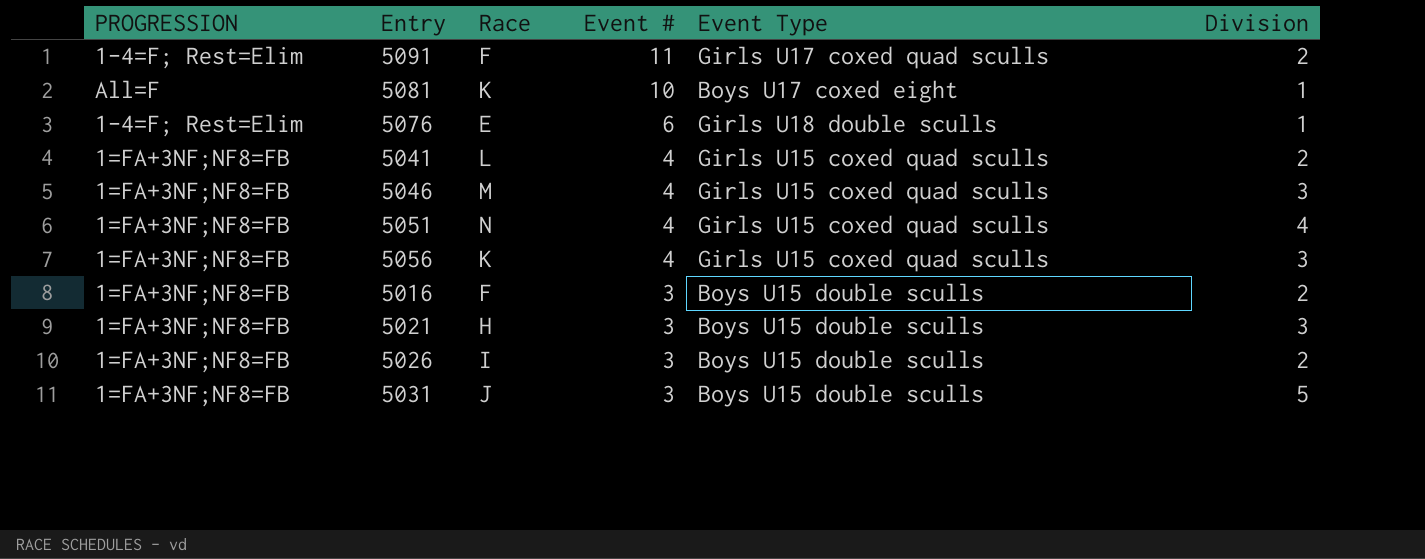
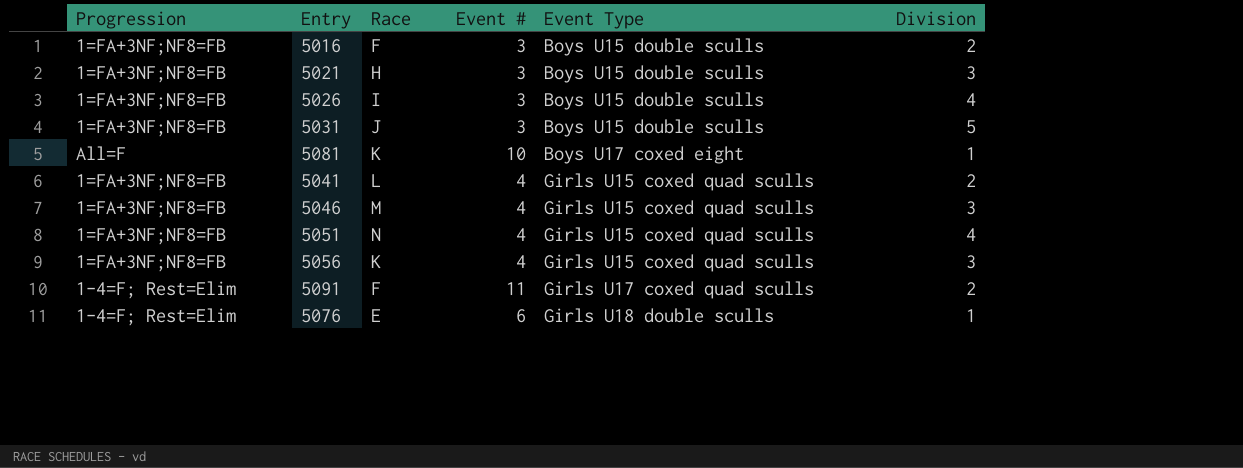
row order: Event # descending -> Event Type ascending
column name: PROGRESSION -> Progression
5026 | Division: 2 -> 4

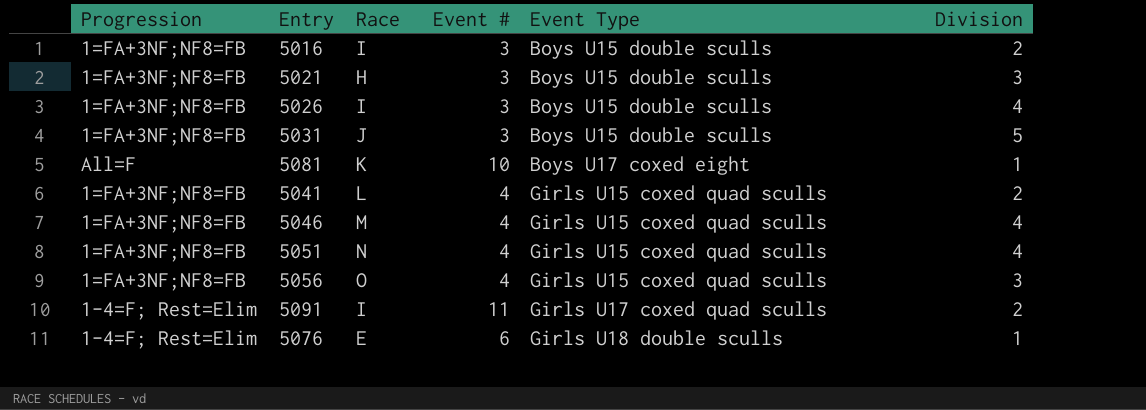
5016 | Race: F -> I
5046 | Division: 3 -> 4
5056 | Race: K -> O
5091 | Race: F -> I

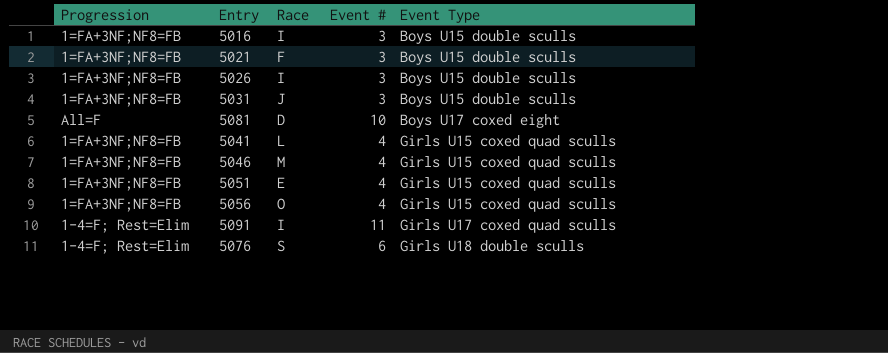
column Division | position: 6 -> none
5021 | Race: H -> F
5081 | Race: K -> D
5051 | Race: N -> E
5076 | Race: E -> S

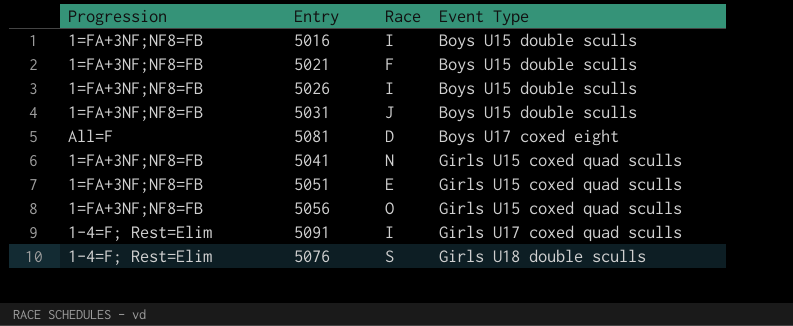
column Event # | position: 4 -> none
row 5046: 1=FA+3NF;NF8=FB | M | 4 | Girls U15 coxed quad sculls -> none
5041 | Race: L -> N

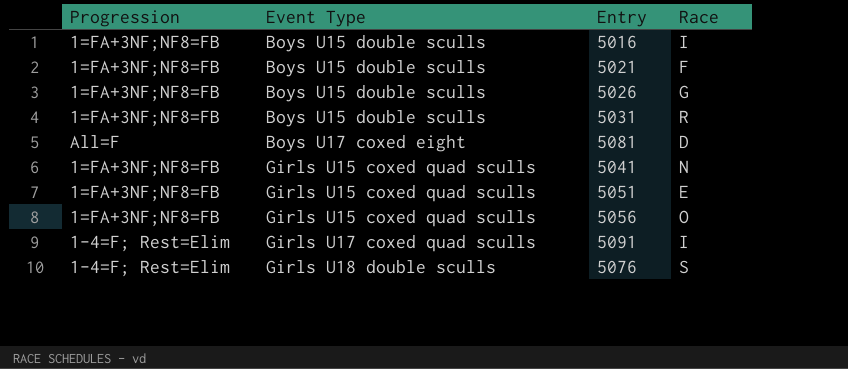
column Event Type | position: 4 -> 2
5026 | Race: I -> G
5031 | Race: J -> R

